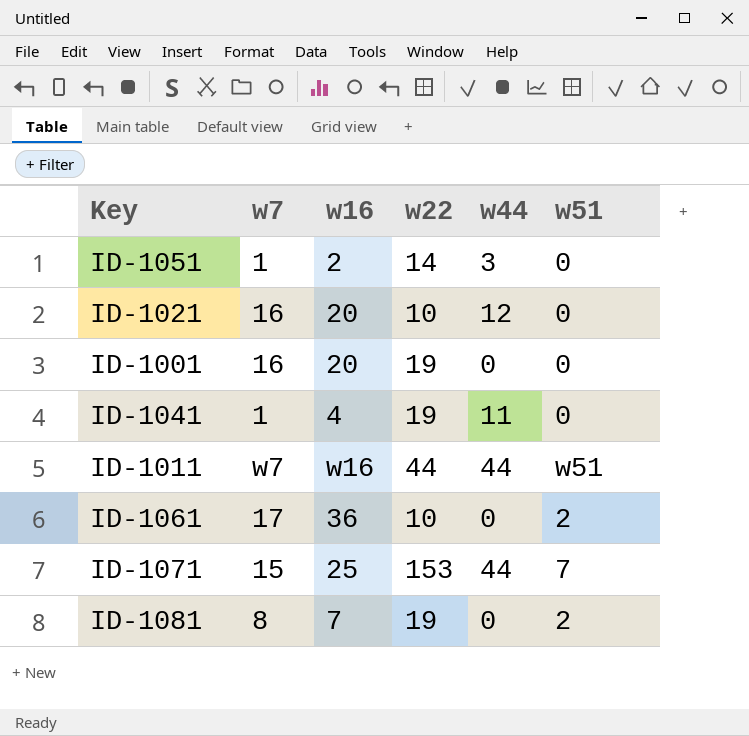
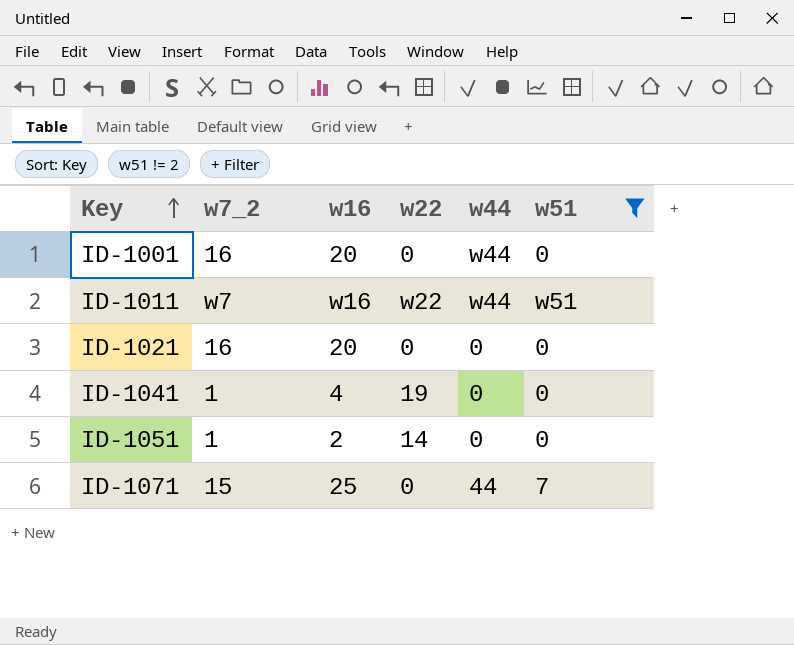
filter: none -> w51 != 2
row order: none -> Key ascending
column name: w7 -> w7_2
ID-1001 | w22: 19 -> 0
ID-1001 | w44: 0 -> w44
ID-1011 | w22: 44 -> w22
ID-1011 | w44: 44 -> w44
ID-1021 | w22: 10 -> 0
ID-1021 | w44: 12 -> 0
ID-1041 | w44: 11 -> 0
ID-1051 | w44: 3 -> 0
ID-1071 | w22: 153 -> 0

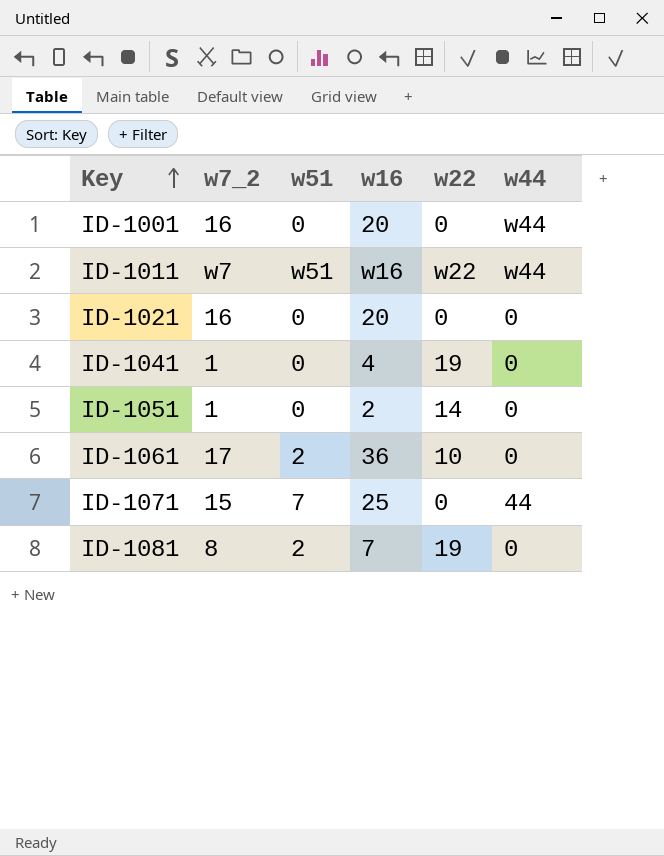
filter: w51 != 2 -> none
column w51 | position: 6 -> 3

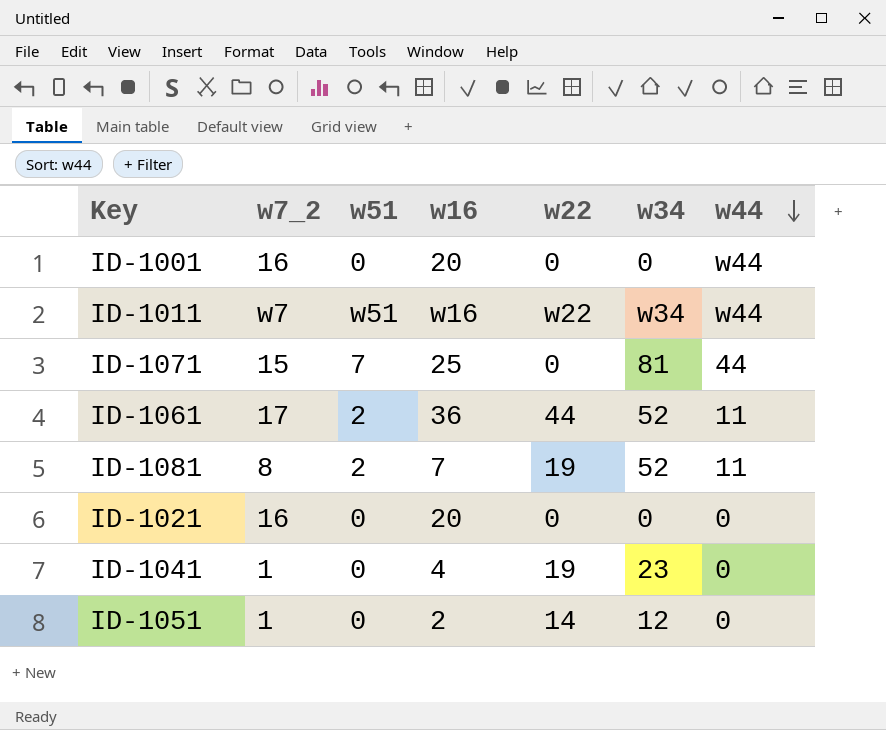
row order: Key ascending -> w44 descending
column w34 | position: none -> 6
ID-1061 | w22: 10 -> 44
ID-1061 | w44: 0 -> 11
ID-1081 | w44: 0 -> 11

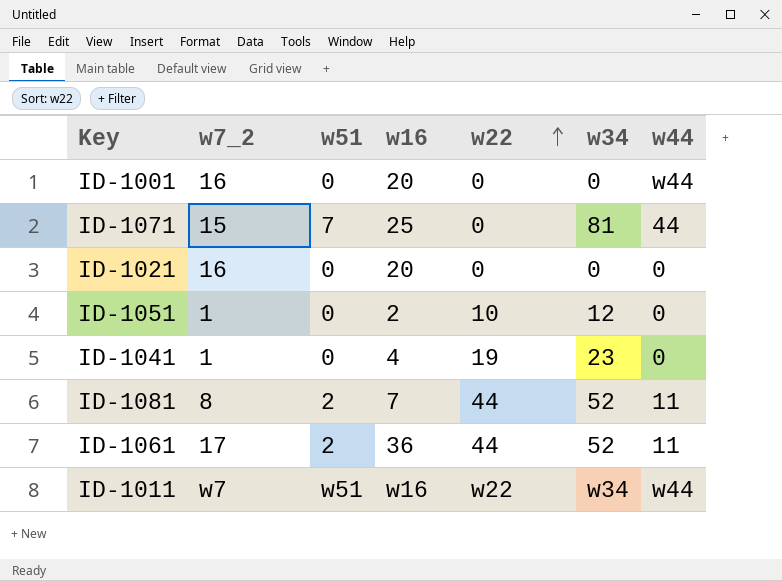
row order: w44 descending -> w22 ascending
ID-1051 | w22: 14 -> 10
ID-1081 | w22: 19 -> 44

